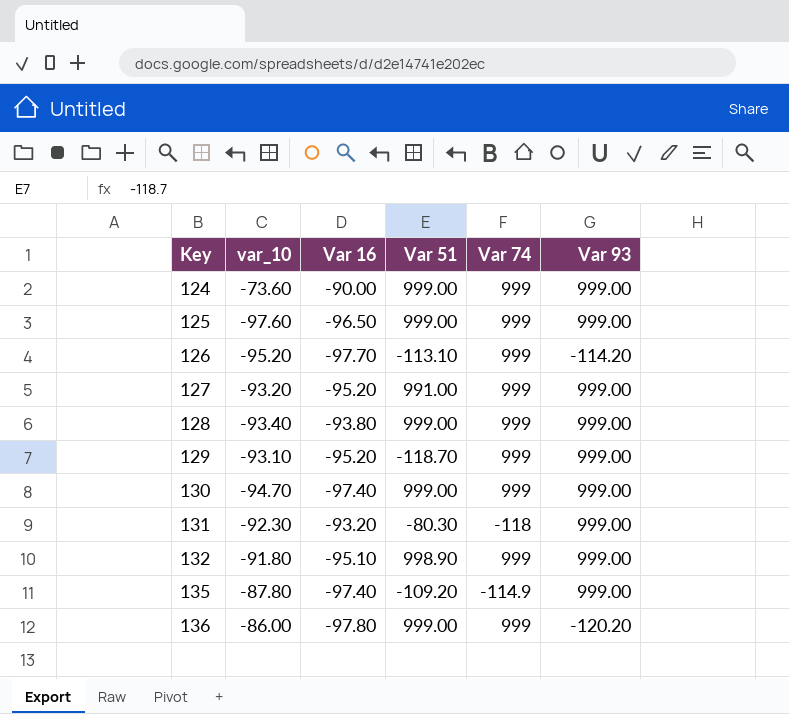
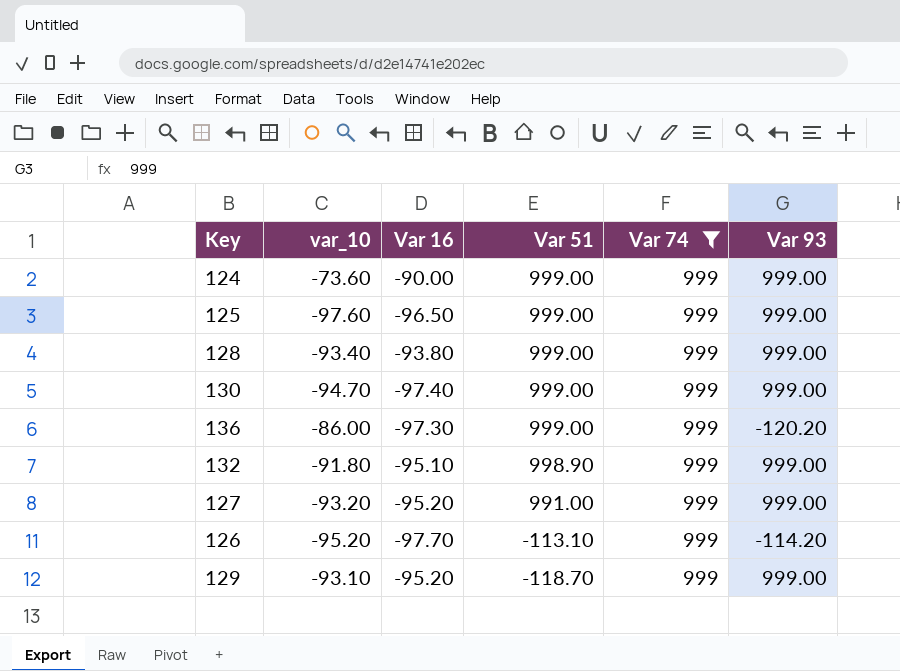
filter: none -> Var 74 = 999
row order: Key ascending -> Var 51 descending
136 | Var 16: -97.80 -> -97.30

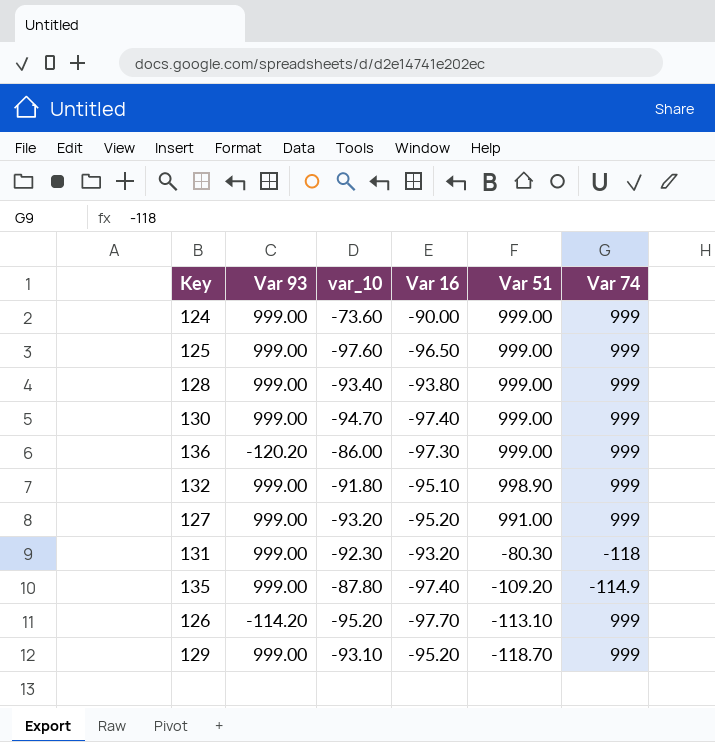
filter: Var 74 = 999 -> none
column Var 93 | position: 6 -> 2

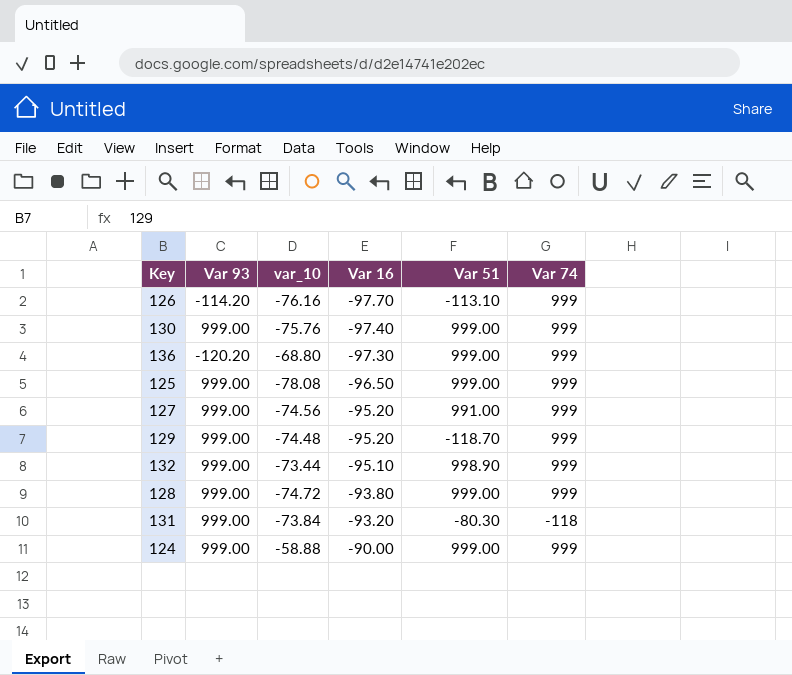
row order: Var 51 descending -> Var 16 ascending
row 135: 999.00 | -87.80 | -97.40 | -109.20 | -114.9 -> none
126 | var_10: -95.20 -> -76.16
130 | var_10: -94.70 -> -75.76
136 | var_10: -86.00 -> -68.80
125 | var_10: -97.60 -> -78.08
127 | var_10: -93.20 -> -74.56
129 | var_10: -93.10 -> -74.48
132 | var_10: -91.80 -> -73.44
128 | var_10: -93.40 -> -74.72
131 | var_10: -92.30 -> -73.84
124 | var_10: -73.60 -> -58.88

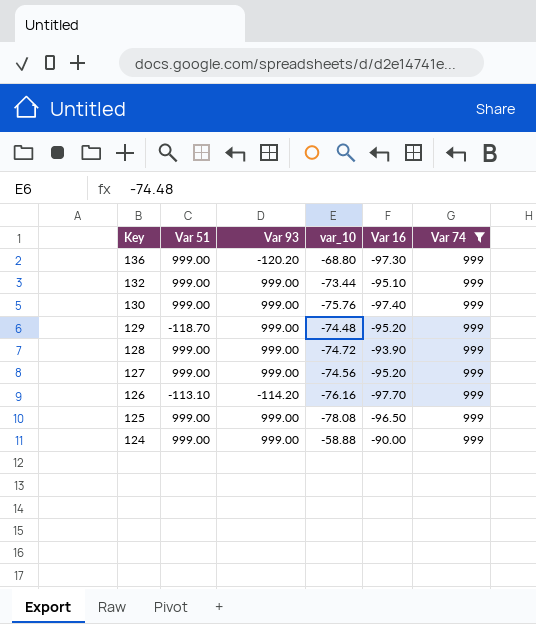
filter: none -> Var 74 = 999
row order: Var 16 ascending -> Key descending
column Var 51 | position: 5 -> 2
132 | Var 51: 998.90 -> 999.00
128 | Var 16: -93.80 -> -93.90
127 | Var 51: 991.00 -> 999.00

